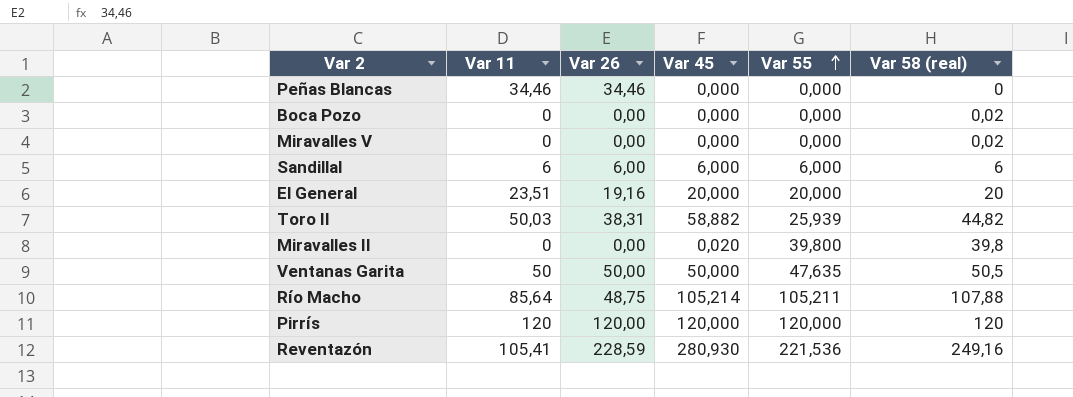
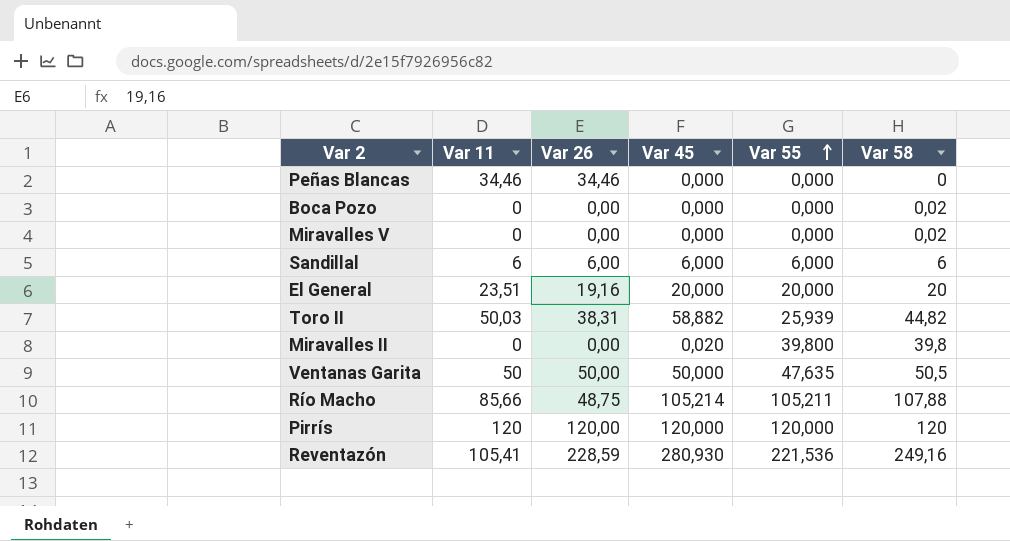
column name: Var 58 (real) -> Var 58
Río Macho | Var 11: 85,64 -> 85,66

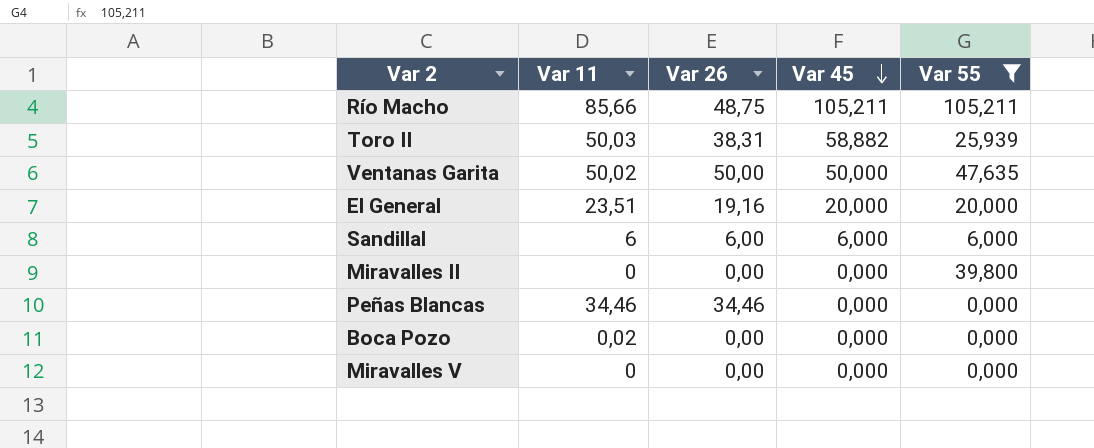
filter: none -> Var 55 <= 105,211
row order: Var 55 ascending -> Var 45 descending
column Var 58 | position: 6 -> none
Río Macho | Var 45: 105,214 -> 105,211
Ventanas Garita | Var 11: 50 -> 50,02
Miravalles II | Var 45: 0,020 -> 0,000
Boca Pozo | Var 11: 0 -> 0,02

